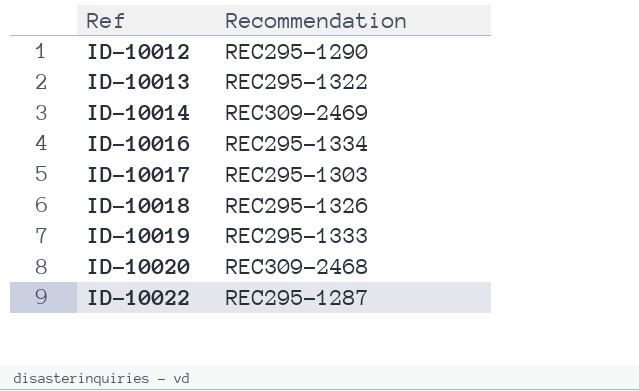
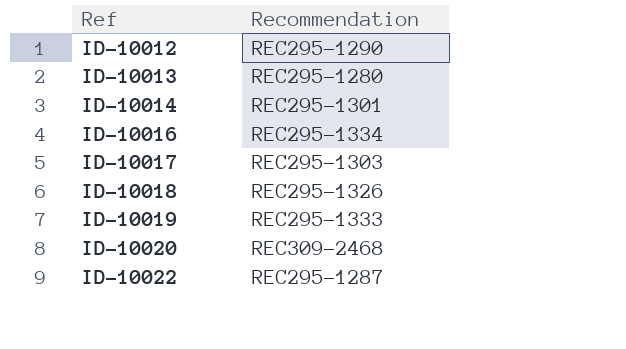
ID-10013 | Recommendation: REC295-1322 -> REC295-1280
ID-10014 | Recommendation: REC309-2469 -> REC295-1301

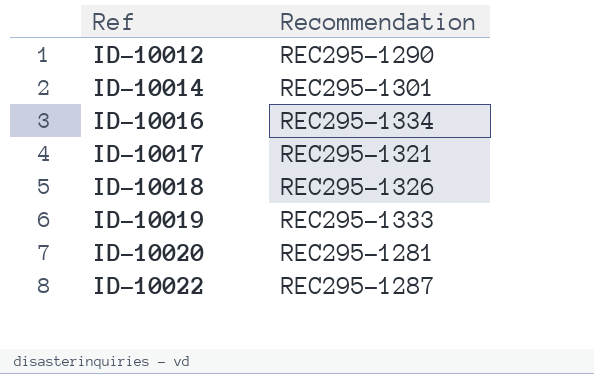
row ID-10013: REC295-1280 -> none
ID-10017 | Recommendation: REC295-1303 -> REC295-1321
ID-10020 | Recommendation: REC309-2468 -> REC295-1281

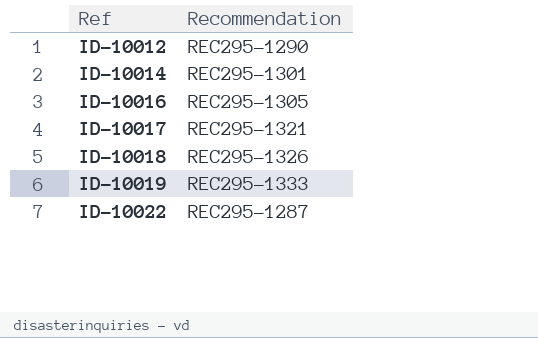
row ID-10020: REC295-1281 -> none
ID-10016 | Recommendation: REC295-1334 -> REC295-1305

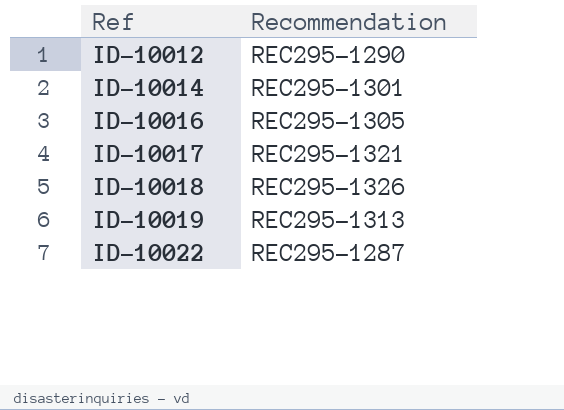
ID-10019 | Recommendation: REC295-1333 -> REC295-1313

